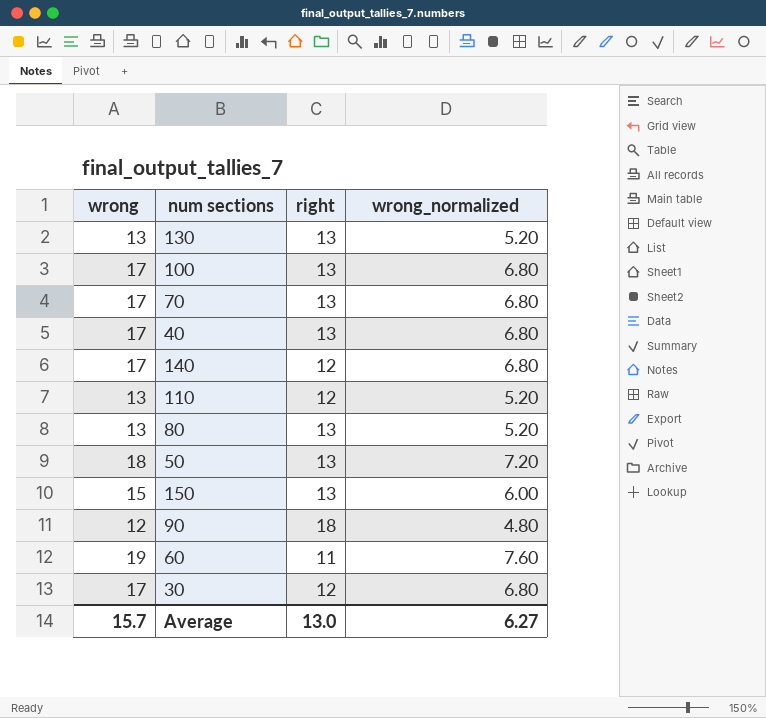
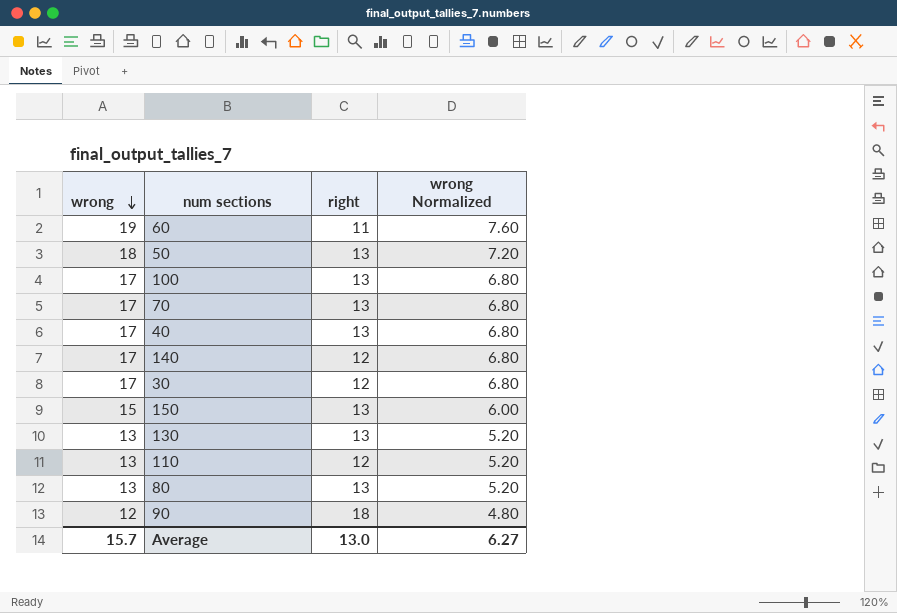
row order: none -> wrong descending
column name: wrong_normalized -> wrong Normalized

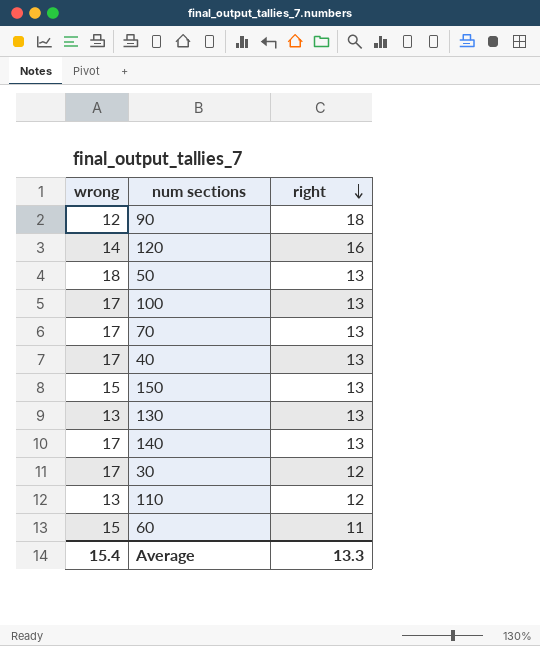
row order: wrong descending -> right descending
column wrong Normalized | formula: [wrong] * 0.4 -> none
row 80: 13 | 13 | 5.20 -> none
row 120: none -> 14 | 16
140 | right: 12 -> 13
60 | wrong: 19 -> 15
Average | wrong: 15.7 -> 15.4
Average | right: 13.0 -> 13.3

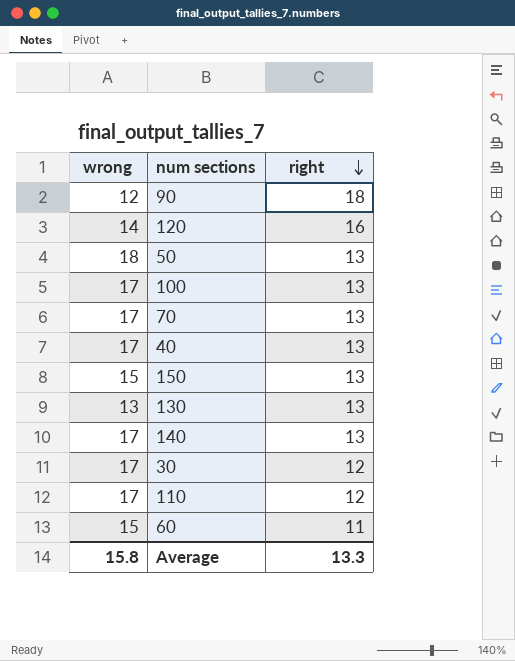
110 | wrong: 13 -> 17
Average | wrong: 15.4 -> 15.8

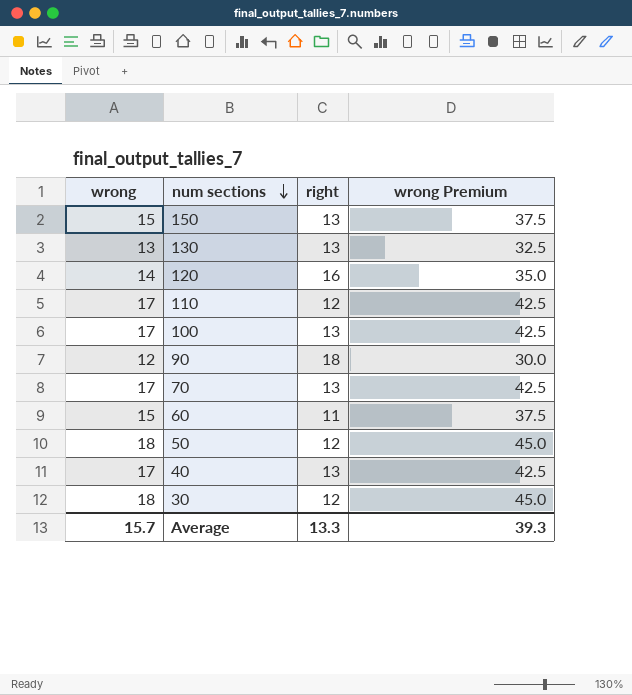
row order: right descending -> num sections descending
column wrong Premium | formula: none -> [wrong] * 2.5
row 140: 17 | 13 -> none
50 | right: 13 -> 12
30 | wrong: 17 -> 18
Average | wrong: 15.8 -> 15.7

